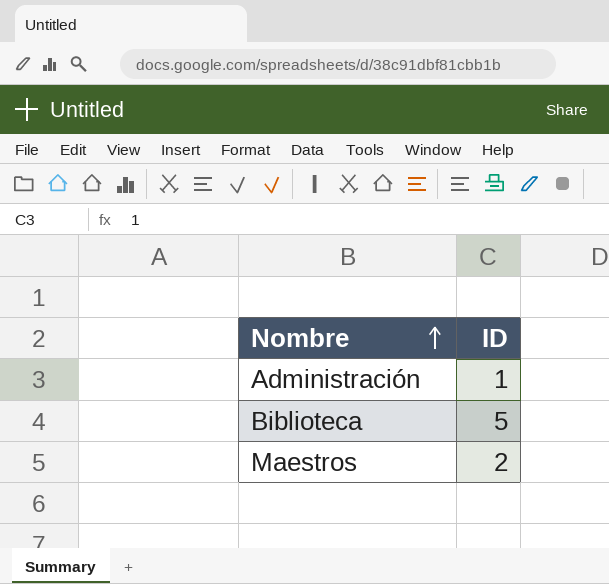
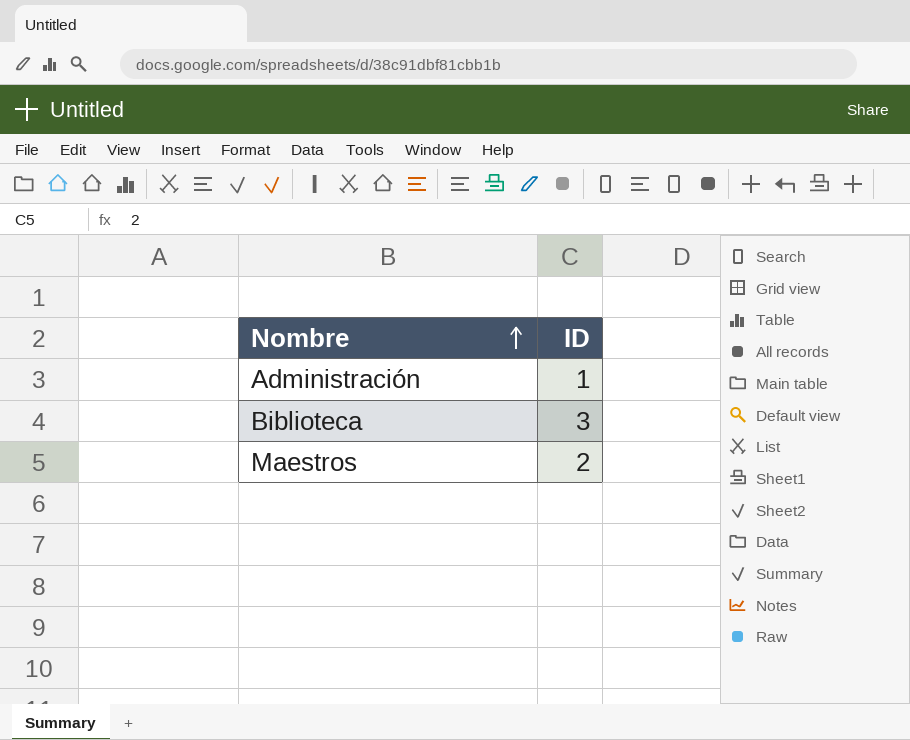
Biblioteca | ID: 5 -> 3

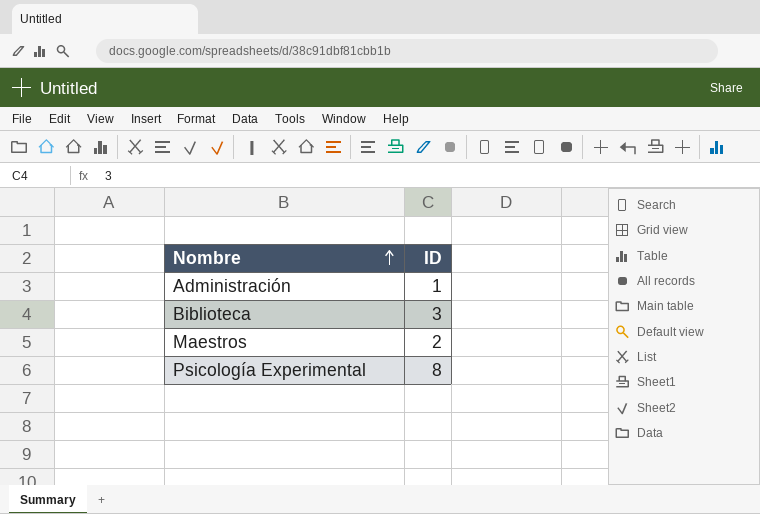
row Psicología Experimental: none -> 8

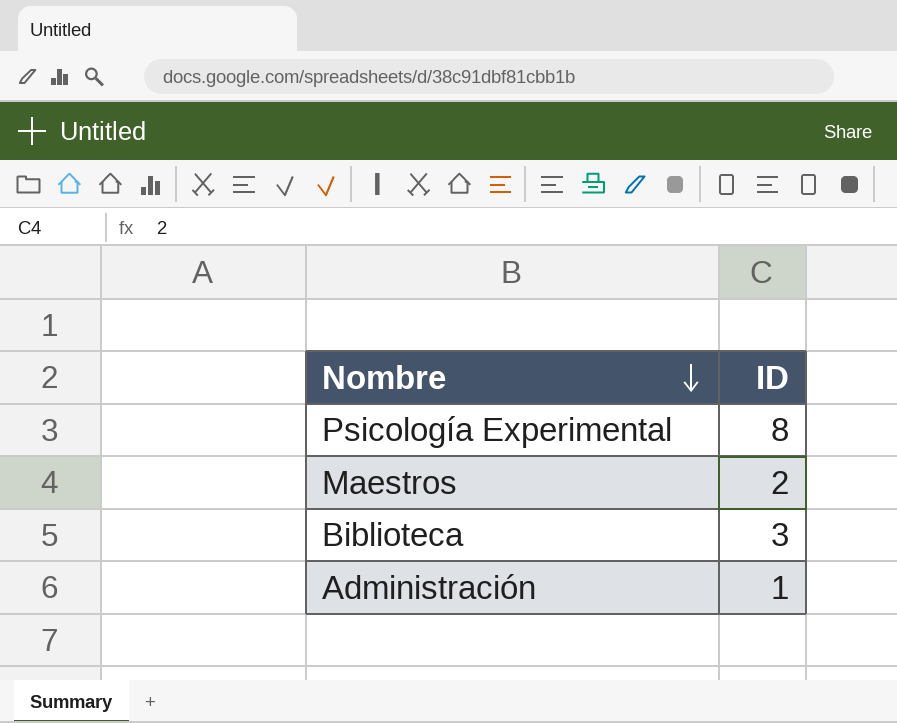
row order: Nombre ascending -> Nombre descending

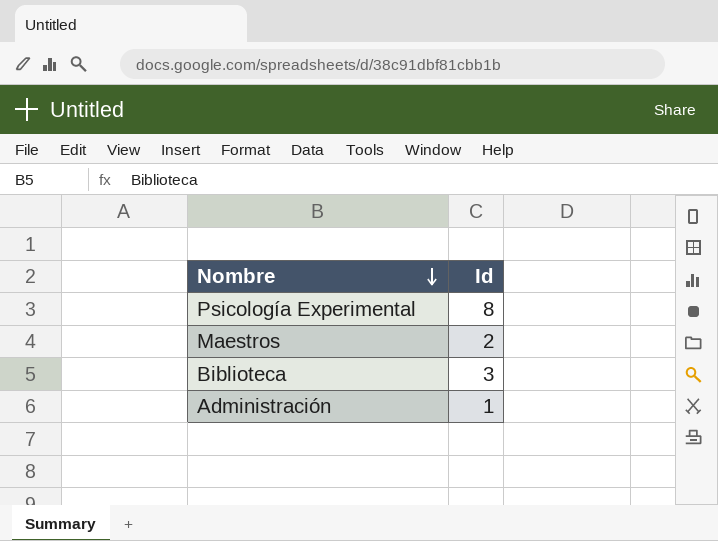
column name: ID -> Id

